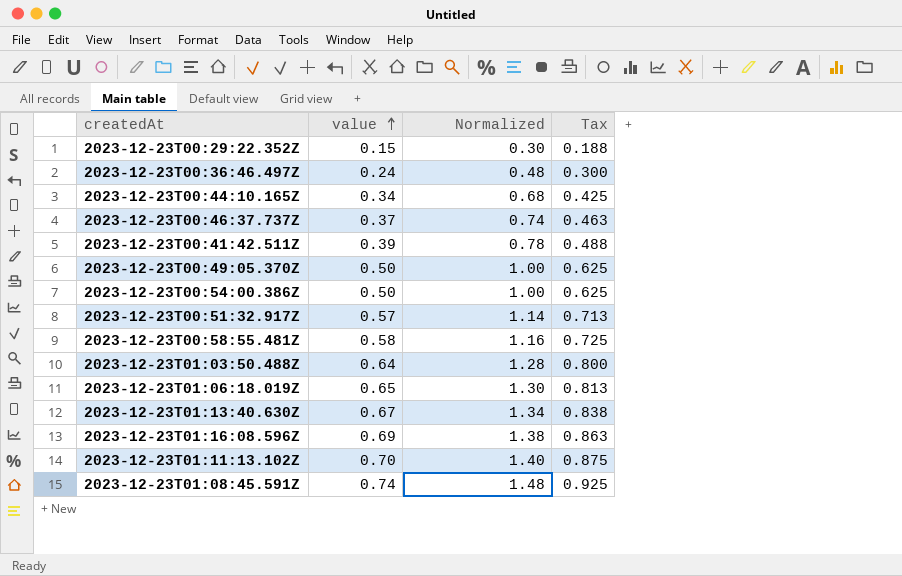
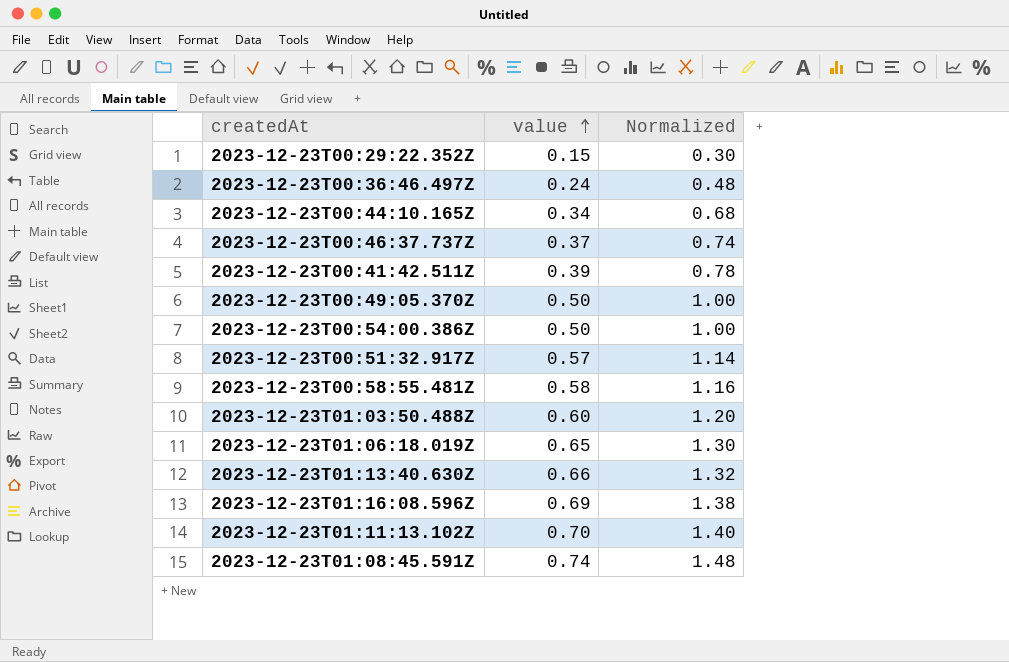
column Tax | formula: [value] * 1.25 -> none
2023-12-23T01:03:50.488Z | value: 0.64 -> 0.60
2023-12-23T01:03:50.488Z | Normalized: 1.28 -> 1.20
2023-12-23T01:13:40.630Z | value: 0.67 -> 0.66
2023-12-23T01:13:40.630Z | Normalized: 1.34 -> 1.32

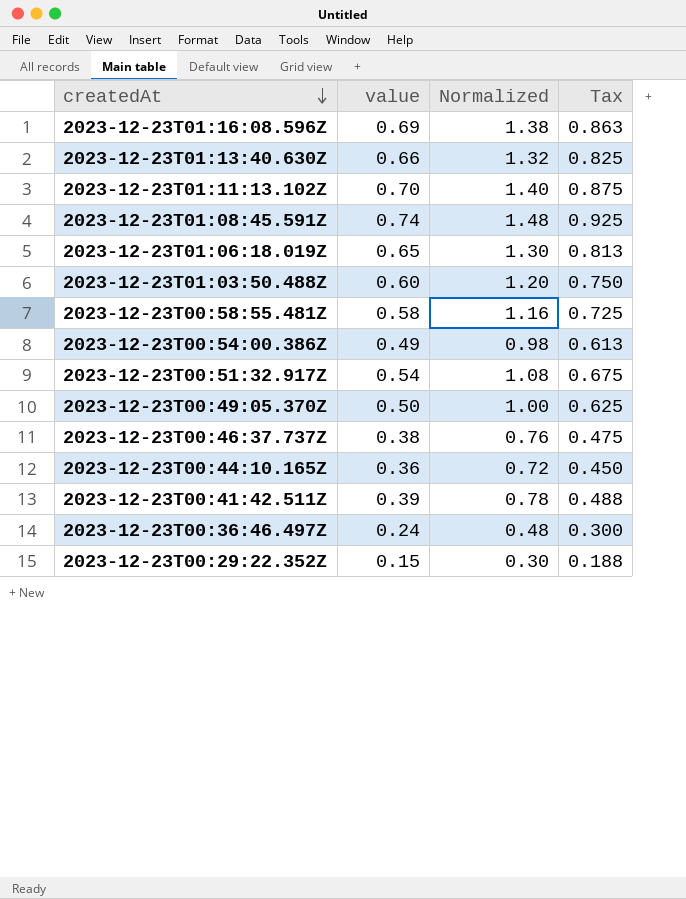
row order: value ascending -> createdAt descending
column Tax | formula: none -> [value] * 1.25
2023-12-23T00:54:00.386Z | value: 0.50 -> 0.49
2023-12-23T00:54:00.386Z | Normalized: 1.00 -> 0.98
2023-12-23T00:51:32.917Z | value: 0.57 -> 0.54
2023-12-23T00:51:32.917Z | Normalized: 1.14 -> 1.08
2023-12-23T00:46:37.737Z | value: 0.37 -> 0.38
2023-12-23T00:46:37.737Z | Normalized: 0.74 -> 0.76
2023-12-23T00:44:10.165Z | value: 0.34 -> 0.36
2023-12-23T00:44:10.165Z | Normalized: 0.68 -> 0.72

